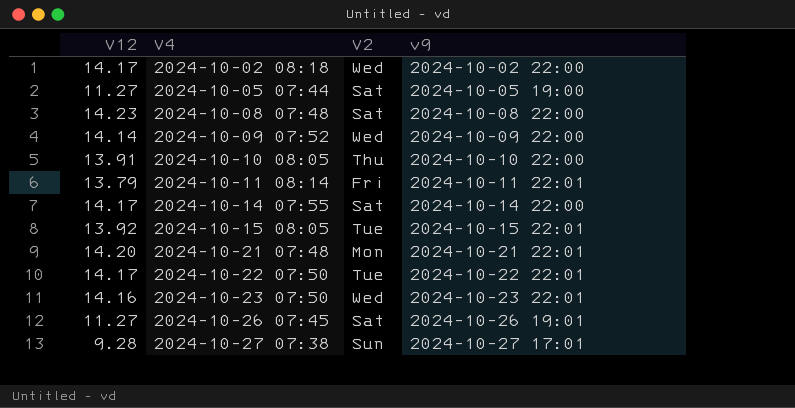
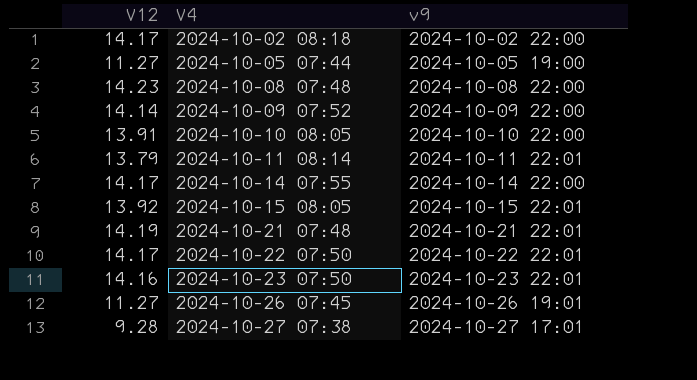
column V2 | position: 3 -> none
2024-10-21 07:48 | V12: 14.20 -> 14.19

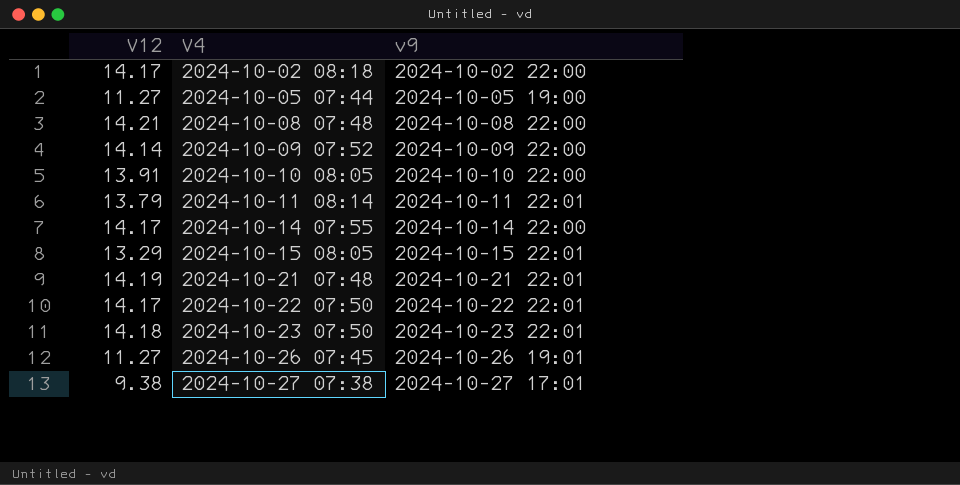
2024-10-08 07:48 | V12: 14.23 -> 14.21
2024-10-15 08:05 | V12: 13.92 -> 13.29
2024-10-23 07:50 | V12: 14.16 -> 14.18
2024-10-27 07:38 | V12: 9.28 -> 9.38

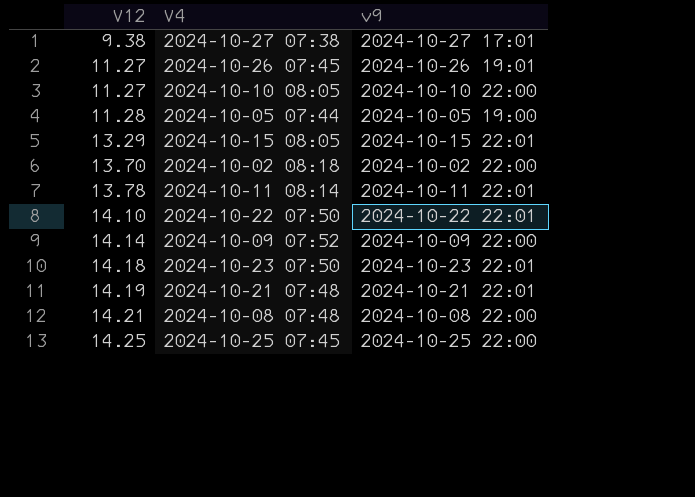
row order: V4 ascending -> V12 ascending
row 2024-10-14 07:55: 14.17 | 2024-10-14 22:00 -> none
2024-10-10 08:05 | V12: 13.91 -> 11.27
2024-10-05 07:44 | V12: 11.27 -> 11.28
2024-10-02 08:18 | V12: 14.17 -> 13.70
2024-10-11 08:14 | V12: 13.79 -> 13.78
2024-10-22 07:50 | V12: 14.17 -> 14.10
row 2024-10-25 07:45: none -> 14.25 | 2024-10-25 22:00

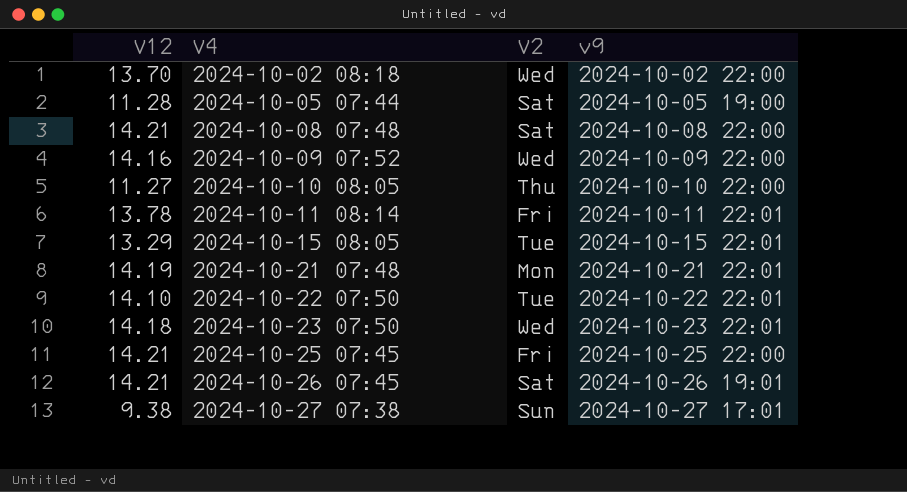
row order: V12 ascending -> V4 ascending
column V2 | position: none -> 3
2024-10-09 07:52 | V12: 14.14 -> 14.16
2024-10-25 07:45 | V12: 14.25 -> 14.21
2024-10-26 07:45 | V12: 11.27 -> 14.21

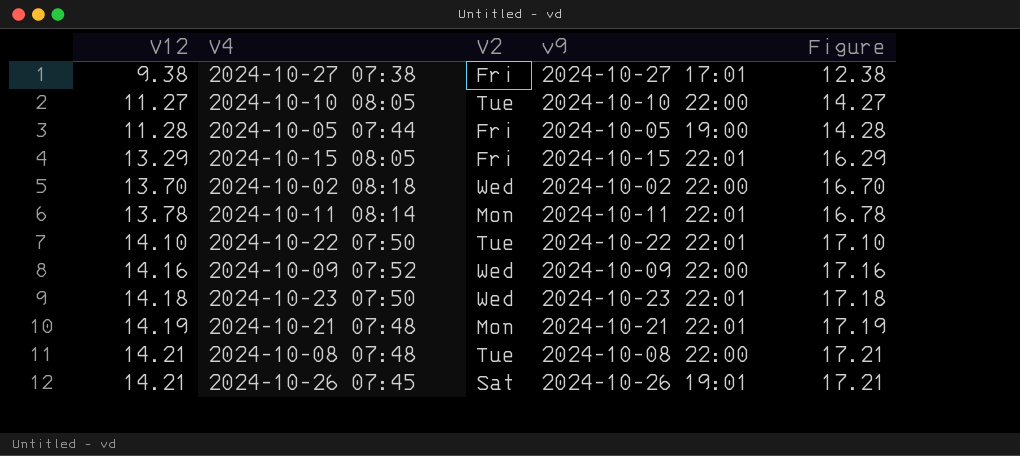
row order: V4 ascending -> V12 ascending
column Figure | formula: none -> [V12] + 3
row 2024-10-25 07:45: 14.21 | Fri | 2024-10-25 22:00 -> none
2024-10-27 07:38 | V2: Sun -> Fri
2024-10-10 08:05 | V2: Thu -> Tue
2024-10-05 07:44 | V2: Sat -> Fri
2024-10-15 08:05 | V2: Tue -> Fri
2024-10-11 08:14 | V2: Fri -> Mon
2024-10-08 07:48 | V2: Sat -> Tue

